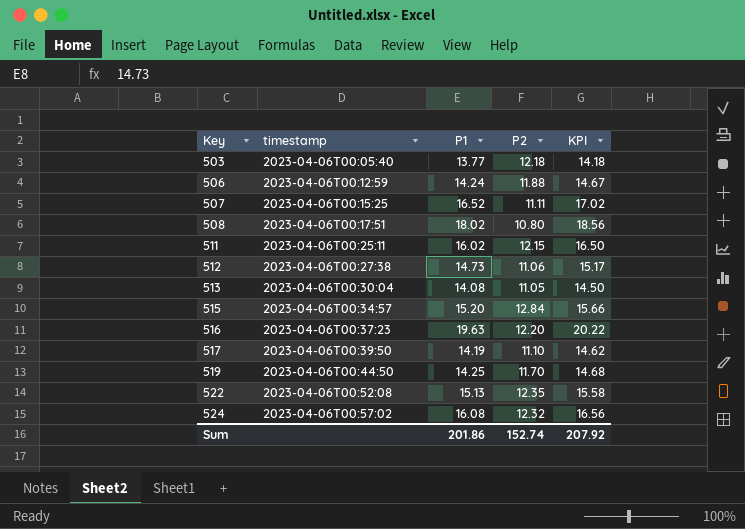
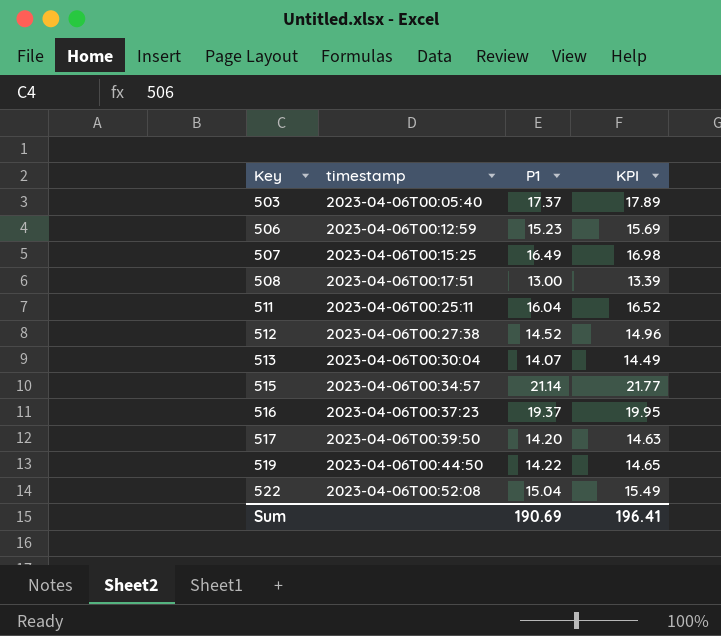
column P2 | position: 4 -> none
row 524: 2023-04-06T00:57:02 | 16.08 | 12.32 | 16.56 -> none
503 | P1: 13.77 -> 17.37
503 | KPI: 14.18 -> 17.89
506 | P1: 14.24 -> 15.23
506 | KPI: 14.67 -> 15.69
507 | P1: 16.52 -> 16.49
507 | KPI: 17.02 -> 16.98
508 | P1: 18.02 -> 13.00
508 | KPI: 18.56 -> 13.39
511 | P1: 16.02 -> 16.04
511 | KPI: 16.50 -> 16.52
512 | P1: 14.73 -> 14.52
512 | KPI: 15.17 -> 14.96
513 | P1: 14.08 -> 14.07
513 | KPI: 14.50 -> 14.49
515 | P1: 15.20 -> 21.14
515 | KPI: 15.66 -> 21.77
516 | P1: 19.63 -> 19.37
516 | KPI: 20.22 -> 19.95
517 | P1: 14.19 -> 14.20
517 | KPI: 14.62 -> 14.63
519 | P1: 14.25 -> 14.22
519 | KPI: 14.68 -> 14.65
522 | P1: 15.13 -> 15.04
522 | KPI: 15.58 -> 15.49
Sum | P1: 201.86 -> 190.69
Sum | KPI: 207.92 -> 196.41

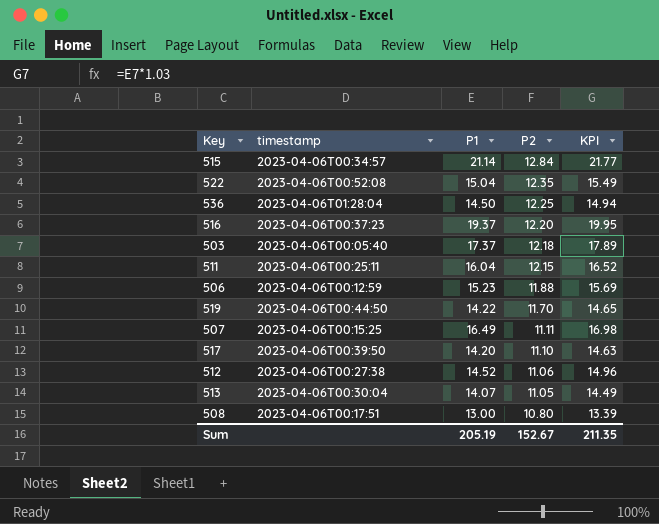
row order: Key ascending -> P2 descending
column P2 | position: none -> 4
row 536: none -> 2023-04-06T01:28:04 | 14.50 | 12.25 | 14.94
Sum | P1: 190.69 -> 205.19
Sum | KPI: 196.41 -> 211.35

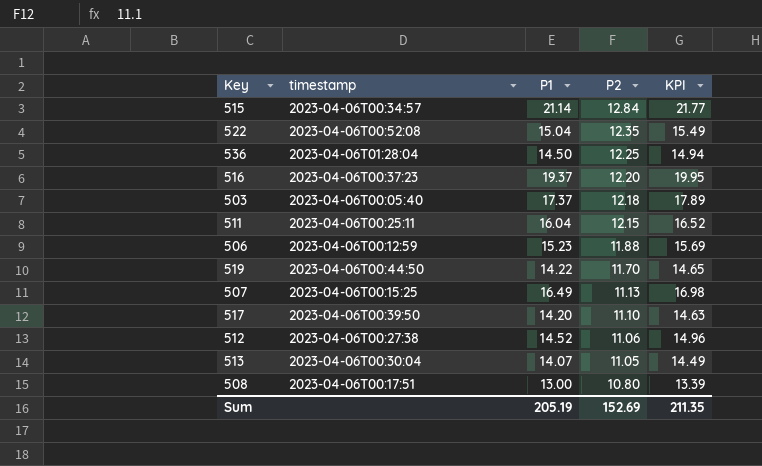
507 | P2: 11.11 -> 11.13
Sum | P2: 152.67 -> 152.69

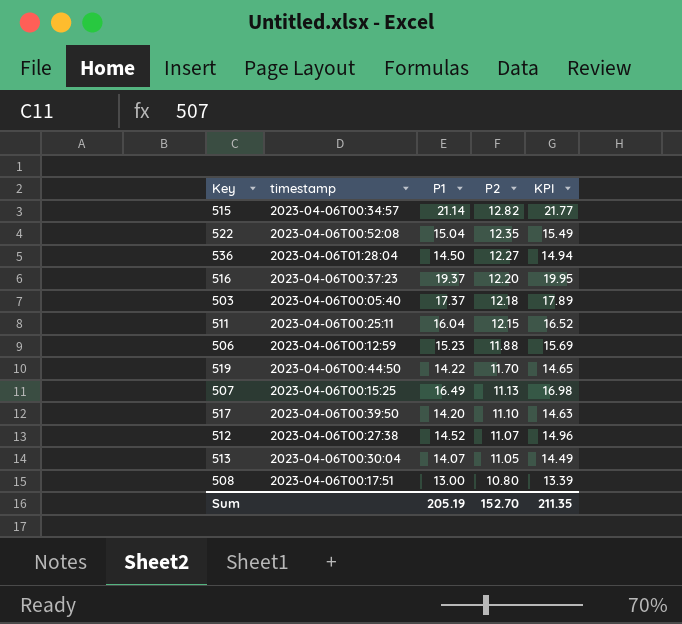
515 | P2: 12.84 -> 12.82
536 | P2: 12.25 -> 12.27
512 | P2: 11.06 -> 11.07
Sum | P2: 152.69 -> 152.70

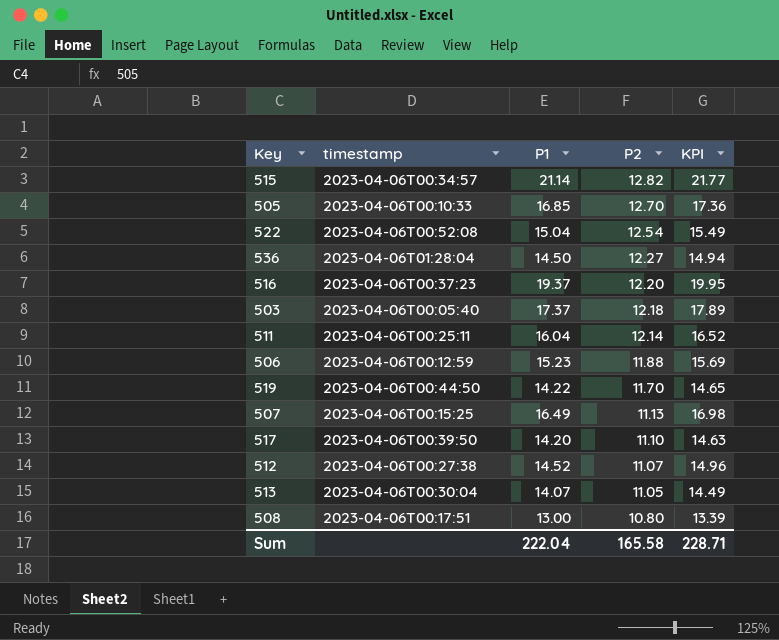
row 505: none -> 2023-04-06T00:10:33 | 16.85 | 12.70 | 17.36
522 | P2: 12.35 -> 12.54
511 | P2: 12.15 -> 12.14
Sum | P1: 205.19 -> 222.04
Sum | P2: 152.70 -> 165.58
Sum | KPI: 211.35 -> 228.71

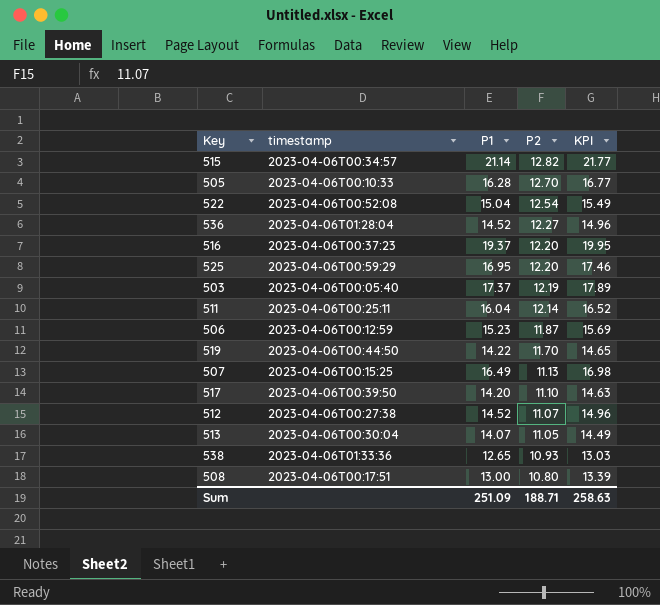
505 | P1: 16.85 -> 16.28
505 | KPI: 17.36 -> 16.77
536 | P1: 14.50 -> 14.52
536 | KPI: 14.94 -> 14.96
row 525: none -> 2023-04-06T00:59:29 | 16.95 | 12.20 | 17.46
503 | P2: 12.18 -> 12.19
506 | P2: 11.88 -> 11.87
row 538: none -> 2023-04-06T01:33:36 | 12.65 | 10.93 | 13.03
Sum | P1: 222.04 -> 251.09
Sum | P2: 165.58 -> 188.71
Sum | KPI: 228.71 -> 258.63

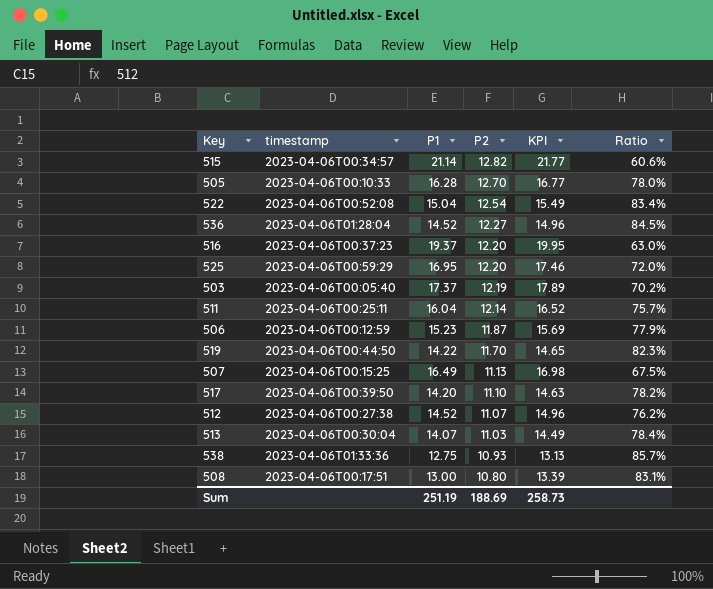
column Ratio | formula: none -> [P2] / [P1]
513 | P2: 11.05 -> 11.03
538 | P1: 12.65 -> 12.75
538 | KPI: 13.03 -> 13.13
Sum | P1: 251.09 -> 251.19
Sum | P2: 188.71 -> 188.69
Sum | KPI: 258.63 -> 258.73

